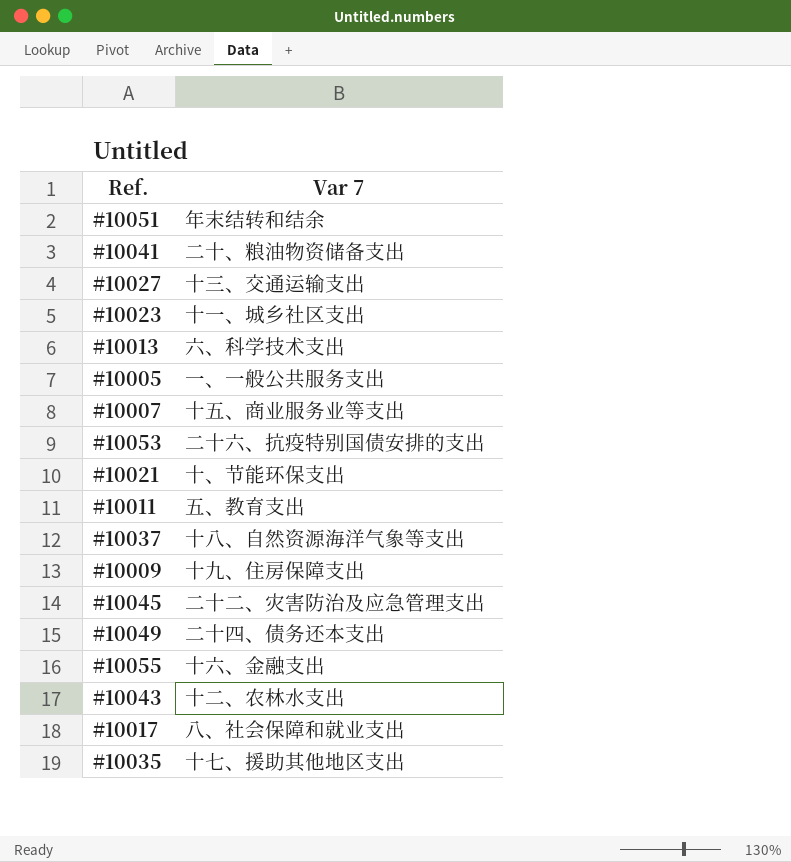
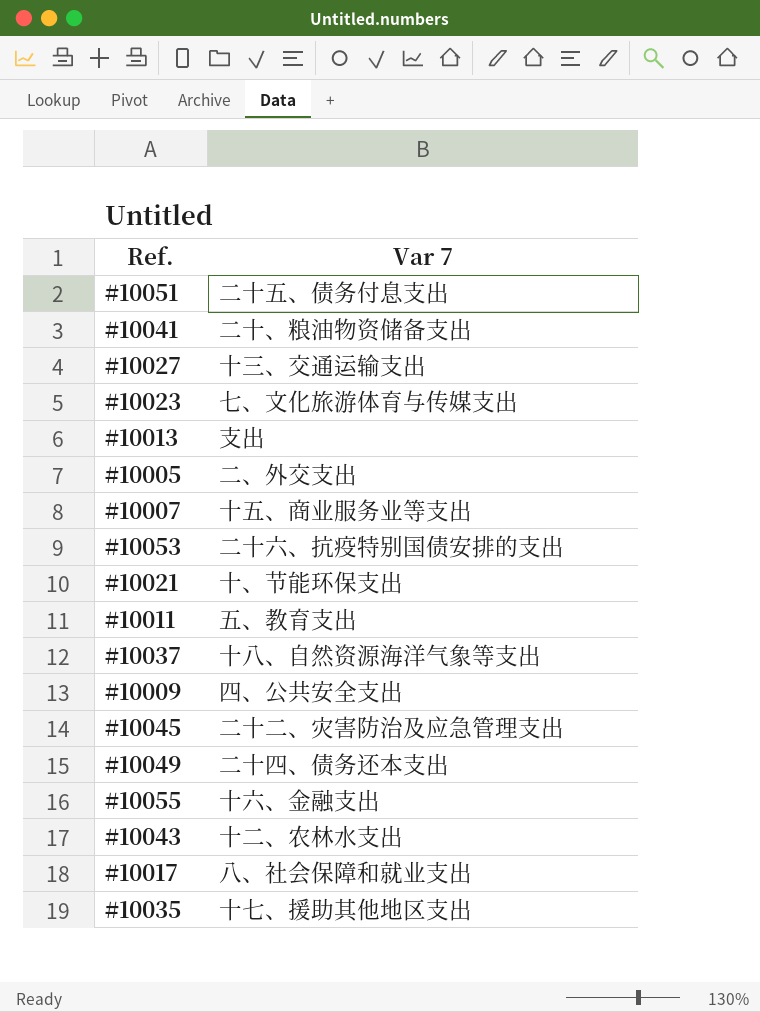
#10051 | Var 7: 年末结转和结余 -> 二十五、债务付息支出
#10023 | Var 7: 十一、城乡社区支出 -> 七、文化旅游体育与传媒支出
#10013 | Var 7: 六、科学技术支出 -> 支出
#10005 | Var 7: 一、一般公共服务支出 -> 二、外交支出
#10009 | Var 7: 十九、住房保障支出 -> 四、公共安全支出

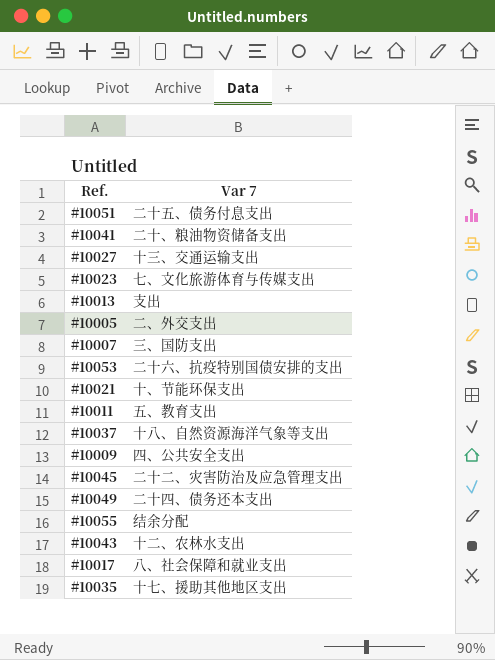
#10007 | Var 7: 十五、商业服务业等支出 -> 三、国防支出
#10055 | Var 7: 十六、金融支出 -> 结余分配

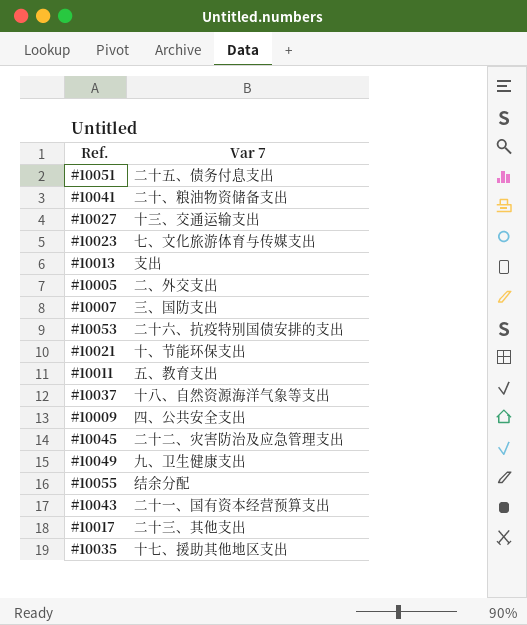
#10049 | Var 7: 二十四、债务还本支出 -> 九、卫生健康支出
#10043 | Var 7: 十二、农林水支出 -> 二十一、国有资本经营预算支出
#10017 | Var 7: 八、社会保障和就业支出 -> 二十三、其他支出

